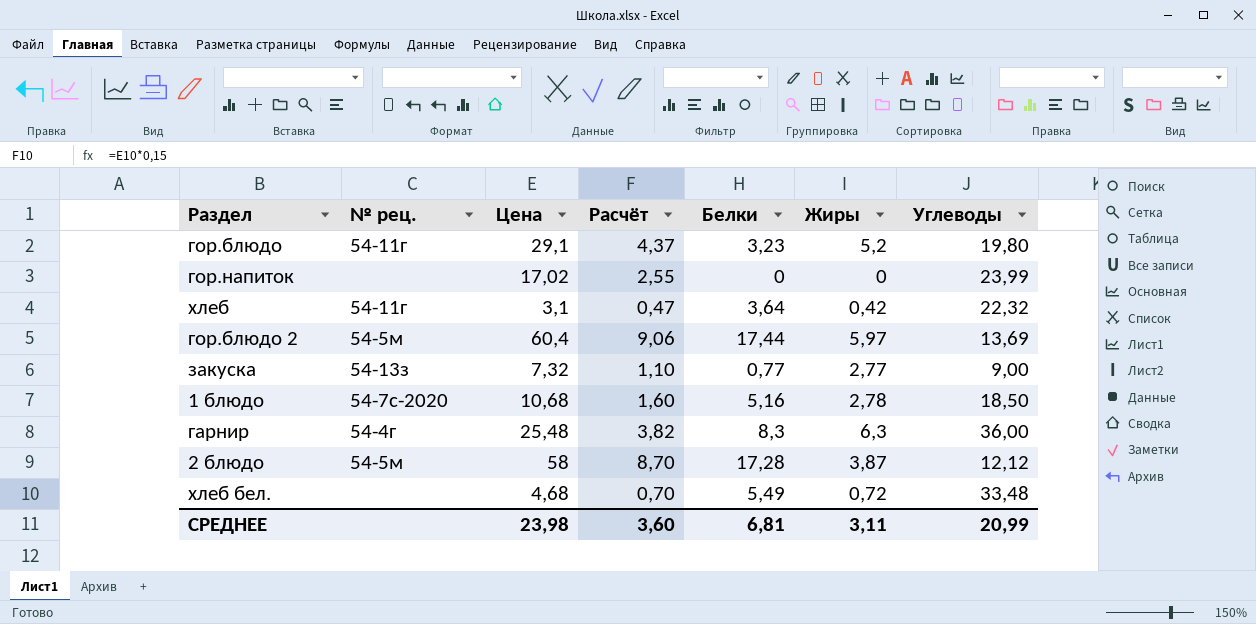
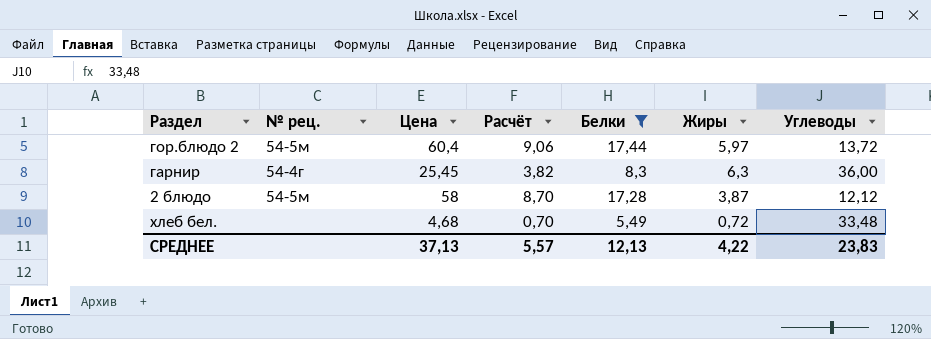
filter: none -> Белки >= 5,49
гор.блюдо 2 | Углеводы: 13,69 -> 13,72
гарнир | Цена: 25,48 -> 25,45
СРЕДНЕЕ | Цена: 23,98 -> 37,13
СРЕДНЕЕ | Расчёт: 3,60 -> 5,57
СРЕДНЕЕ | Белки: 6,81 -> 12,13
СРЕДНЕЕ | Жиры: 3,11 -> 4,22
СРЕДНЕЕ | Углеводы: 20,99 -> 23,83

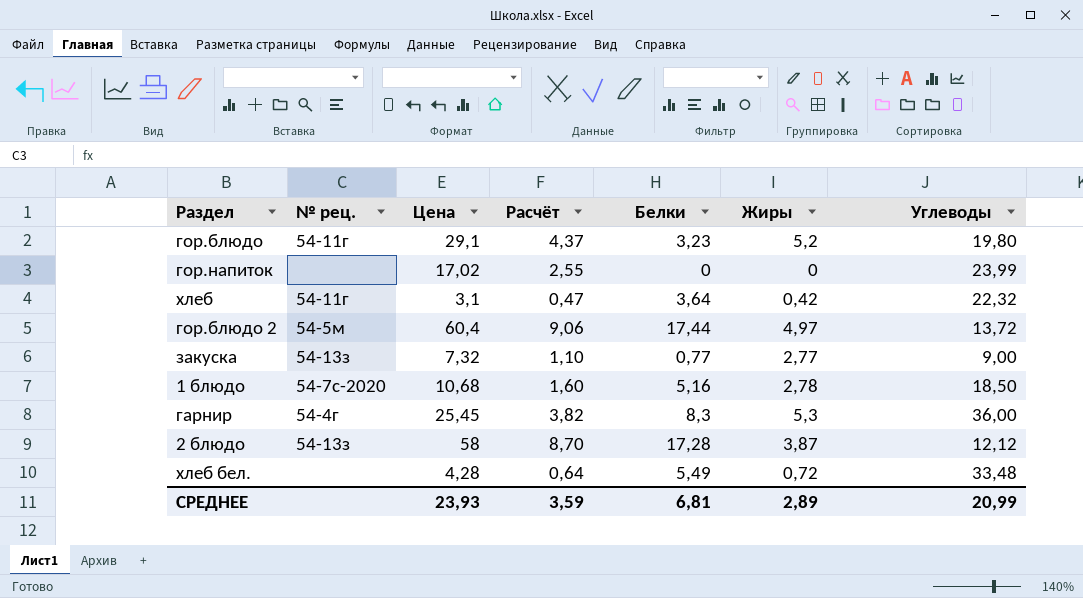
filter: Белки >= 5,49 -> none
гор.блюдо 2 | Жиры: 5,97 -> 4,97
гарнир | Жиры: 6,3 -> 5,3
2 блюдо | № рец.: 54-5м -> 54-13з
хлеб бел. | Цена: 4,68 -> 4,28
хлеб бел. | Расчёт: 0,70 -> 0,64
СРЕДНЕЕ | Цена: 37,13 -> 23,93
СРЕДНЕЕ | Расчёт: 5,57 -> 3,59
СРЕДНЕЕ | Белки: 12,13 -> 6,81
СРЕДНЕЕ | Жиры: 4,22 -> 2,89
СРЕДНЕЕ | Углеводы: 23,83 -> 20,99

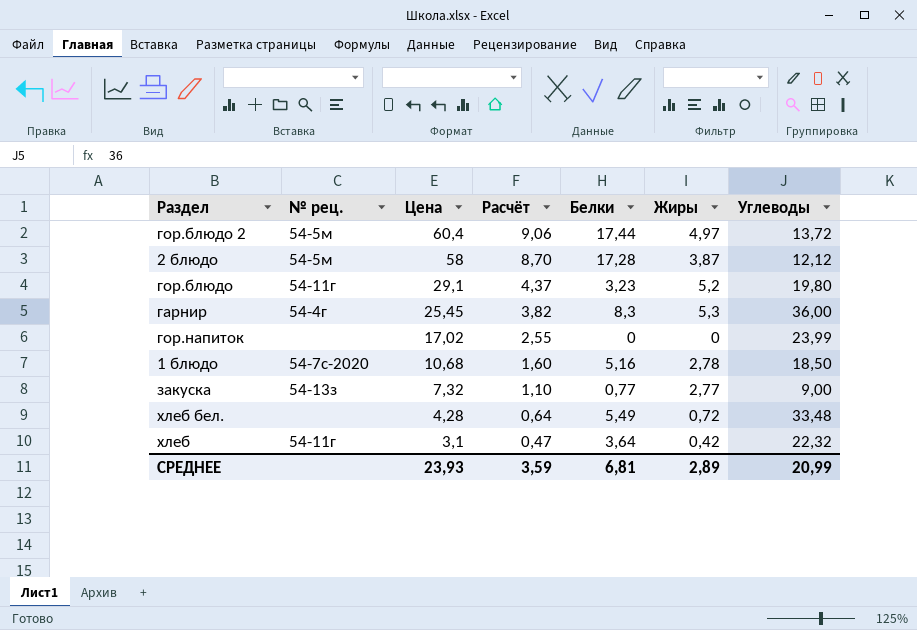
row order: none -> Цена descending
2 блюдо | № рец.: 54-13з -> 54-5м

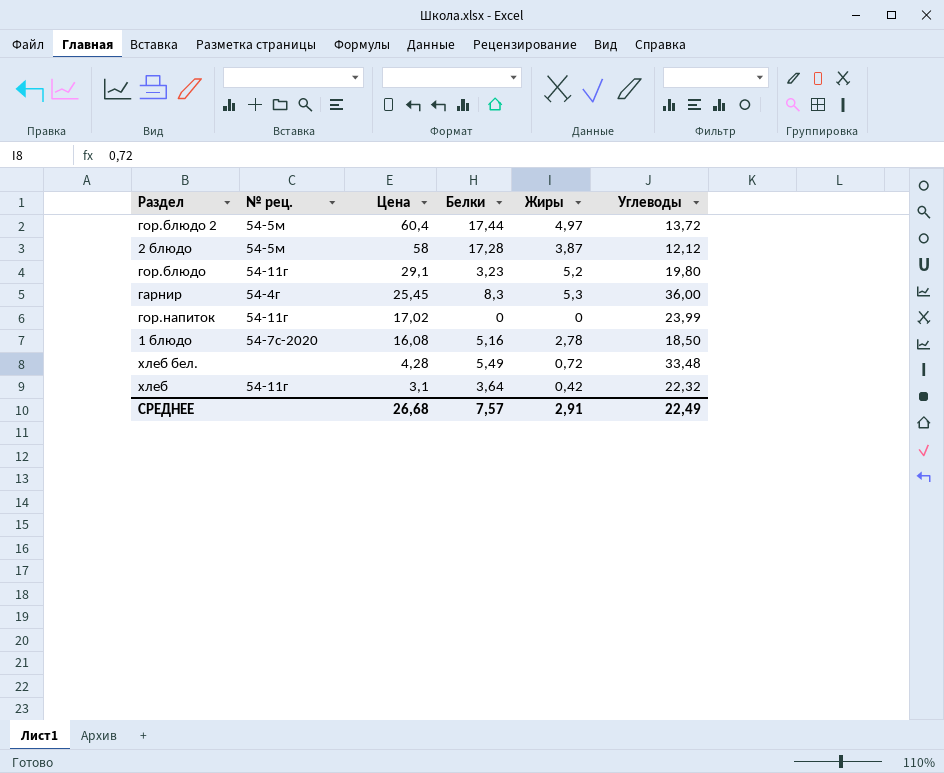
column Расчёт | formula: [Цена] * 0,15 -> none
row закуска: 54-13з | 7,32 | 1,10 | 0,77 | 2,77 | 9,00 -> none
гор.напиток | № рец.: none -> 54-11г
1 блюдо | Цена: 10,68 -> 16,08
СРЕДНЕЕ | Цена: 23,93 -> 26,68
СРЕДНЕЕ | Белки: 6,81 -> 7,57
СРЕДНЕЕ | Жиры: 2,89 -> 2,91
СРЕДНЕЕ | Углеводы: 20,99 -> 22,49

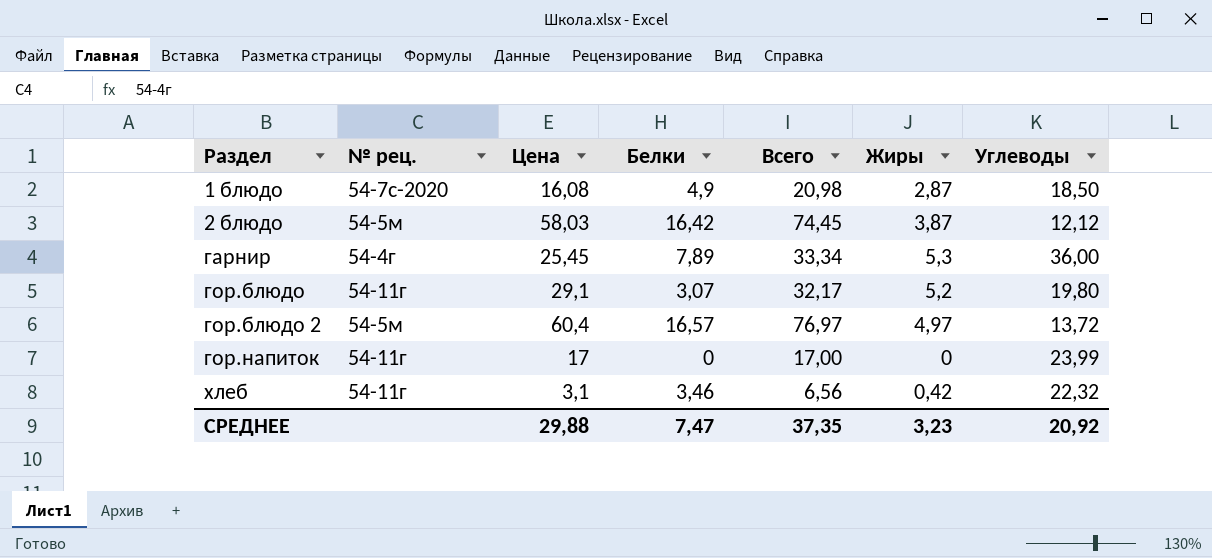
row order: Цена descending -> Раздел ascending
column Всего | formula: none -> [Цена] + [Белки]
row хлеб бел.: none | 4,28 | 5,49 | 0,72 | 33,48 -> none
1 блюдо | Белки: 5,16 -> 4,9
1 блюдо | Жиры: 2,78 -> 2,87
2 блюдо | Цена: 58 -> 58,03
2 блюдо | Белки: 17,28 -> 16,42
гарнир | Белки: 8,3 -> 7,89
гор.блюдо | Белки: 3,23 -> 3,07
гор.блюдо 2 | Белки: 17,44 -> 16,57
гор.напиток | Цена: 17,02 -> 17
хлеб | Белки: 3,64 -> 3,46
СРЕДНЕЕ | Цена: 26,68 -> 29,88
СРЕДНЕЕ | Белки: 7,57 -> 7,47
СРЕДНЕЕ | Жиры: 2,91 -> 3,23
СРЕДНЕЕ | Углеводы: 22,49 -> 20,92

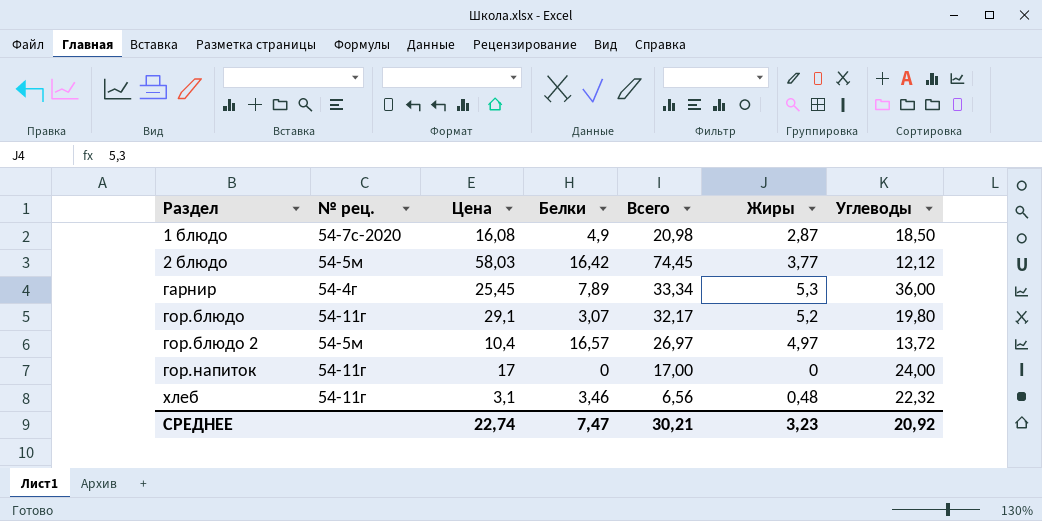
2 блюдо | Жиры: 3,87 -> 3,77
гор.блюдо 2 | Цена: 60,4 -> 10,4
гор.блюдо 2 | Всего: 76,97 -> 26,97
гор.напиток | Углеводы: 23,99 -> 24,00
хлеб | Жиры: 0,42 -> 0,48
СРЕДНЕЕ | Цена: 29,88 -> 22,74
СРЕДНЕЕ | Всего: 37,35 -> 30,21

